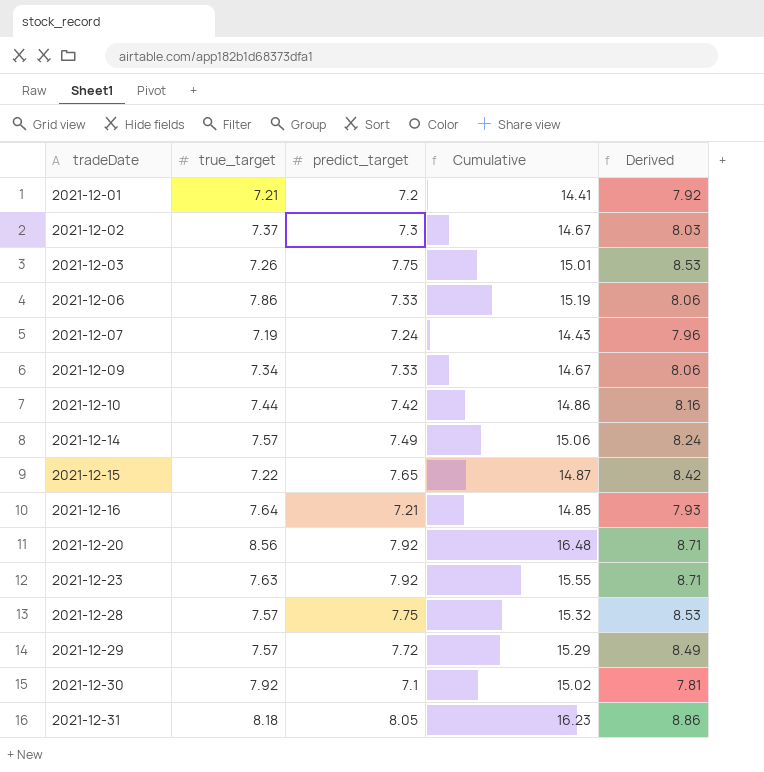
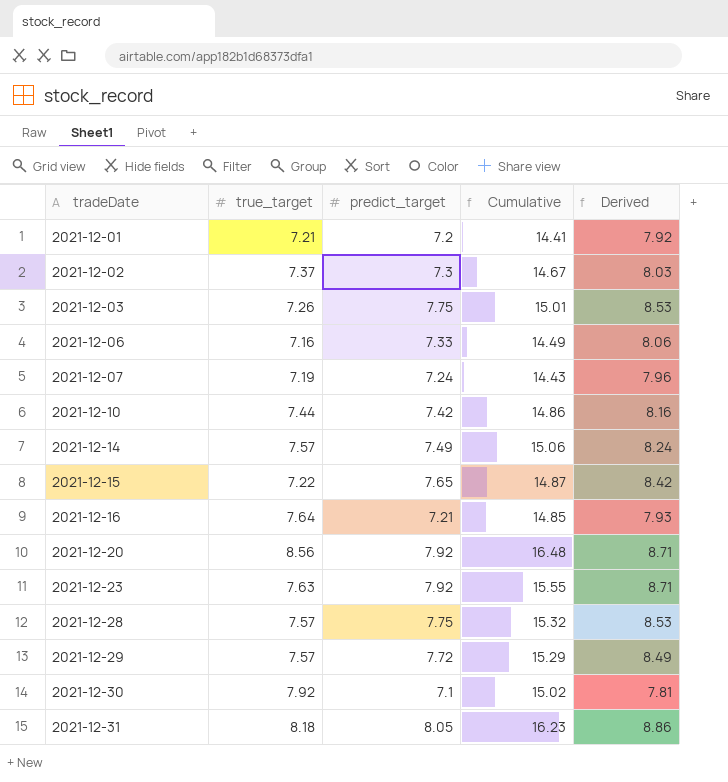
row 2021-12-09: 7.34 | 7.33 | 14.67 | 8.06 -> none
2021-12-06 | true_target: 7.86 -> 7.16
2021-12-06 | Cumulative: 15.19 -> 14.49

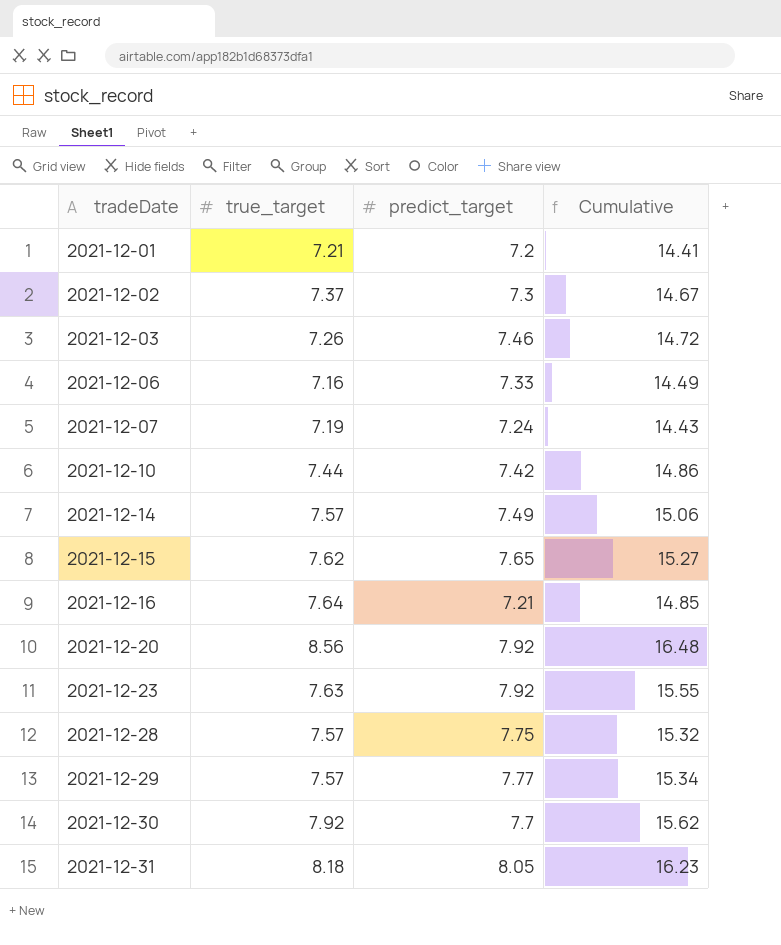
column Derived | formula: [predict_target] * 1.1 -> none
2021-12-03 | predict_target: 7.75 -> 7.46
2021-12-03 | Cumulative: 15.01 -> 14.72
2021-12-15 | true_target: 7.22 -> 7.62
2021-12-15 | Cumulative: 14.87 -> 15.27
2021-12-29 | predict_target: 7.72 -> 7.77
2021-12-29 | Cumulative: 15.29 -> 15.34
2021-12-30 | predict_target: 7.1 -> 7.7
2021-12-30 | Cumulative: 15.02 -> 15.62

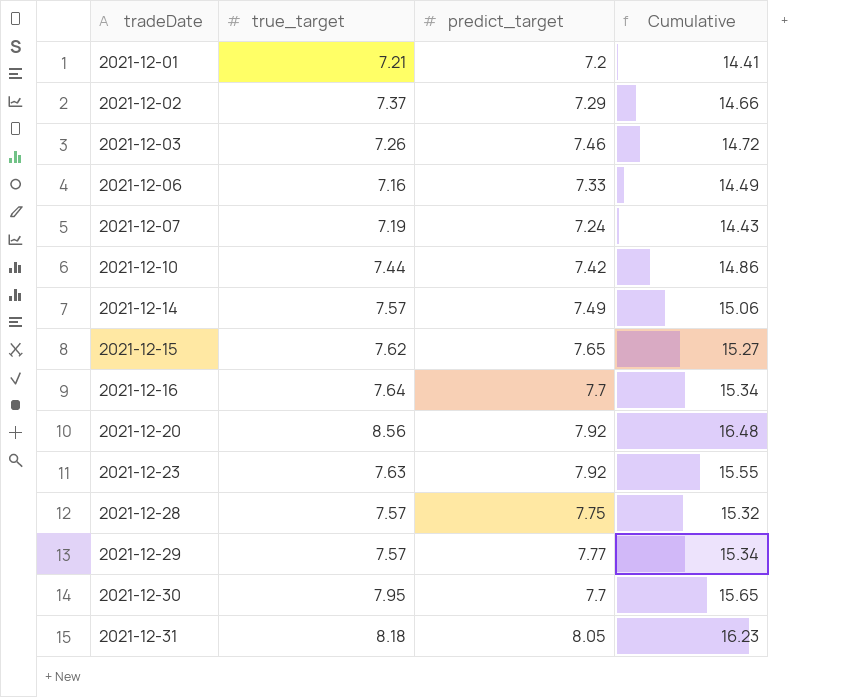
2021-12-02 | predict_target: 7.3 -> 7.29
2021-12-02 | Cumulative: 14.67 -> 14.66
2021-12-16 | predict_target: 7.21 -> 7.7
2021-12-16 | Cumulative: 14.85 -> 15.34
2021-12-30 | true_target: 7.92 -> 7.95
2021-12-30 | Cumulative: 15.62 -> 15.65

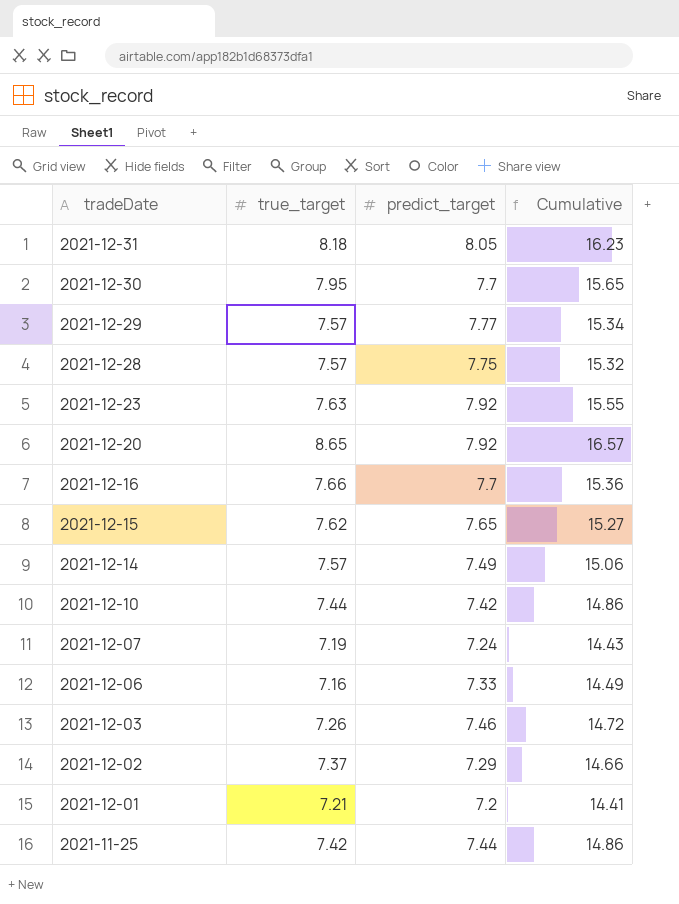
row order: tradeDate ascending -> tradeDate descending
2021-12-20 | true_target: 8.56 -> 8.65
2021-12-20 | Cumulative: 16.48 -> 16.57
2021-12-16 | true_target: 7.64 -> 7.66
2021-12-16 | Cumulative: 15.34 -> 15.36
row 2021-11-25: none -> 7.42 | 7.44 | 14.86

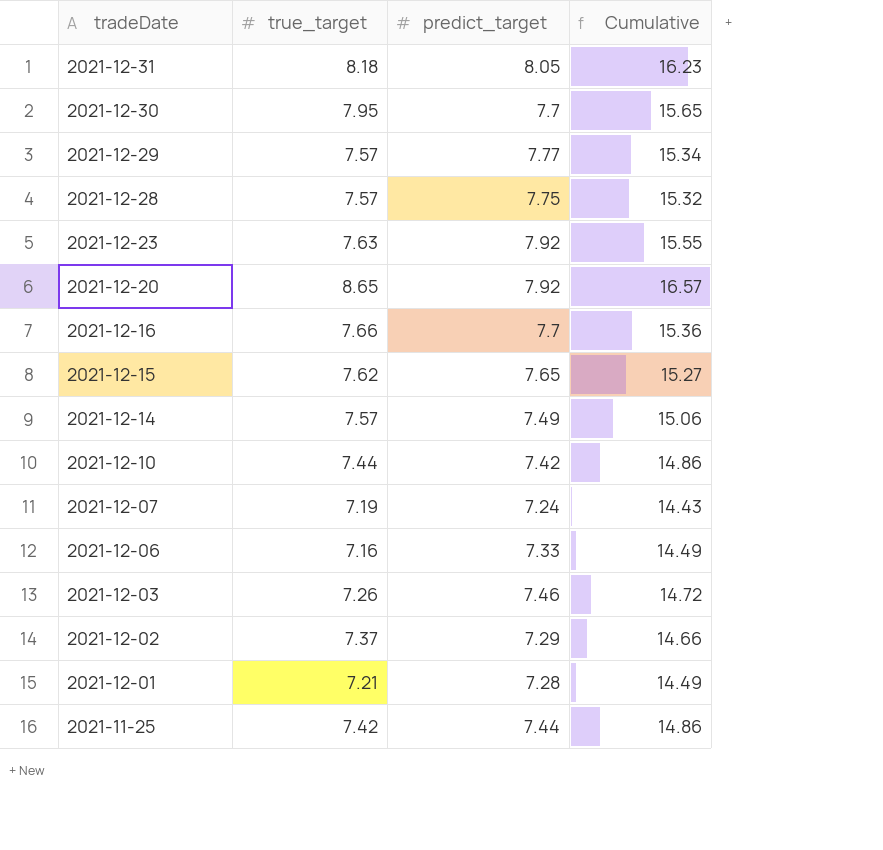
2021-12-01 | predict_target: 7.2 -> 7.28
2021-12-01 | Cumulative: 14.41 -> 14.49

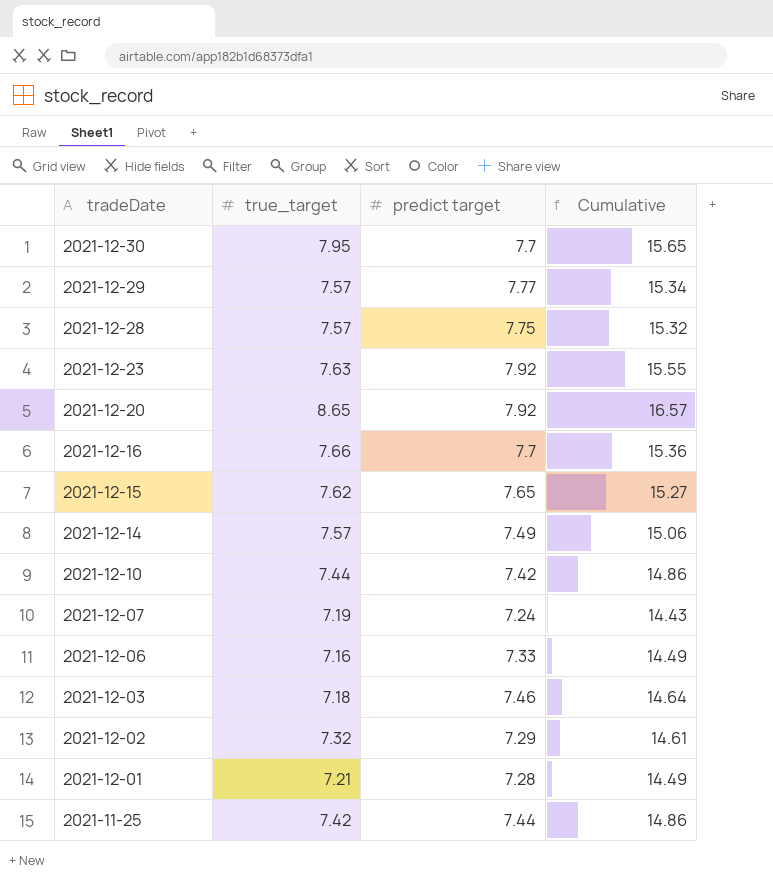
column name: predict_target -> predict target
row 2021-12-31: 8.18 | 8.05 | 16.23 -> none
2021-12-03 | true_target: 7.26 -> 7.18
2021-12-03 | Cumulative: 14.72 -> 14.64
2021-12-02 | true_target: 7.37 -> 7.32
2021-12-02 | Cumulative: 14.66 -> 14.61

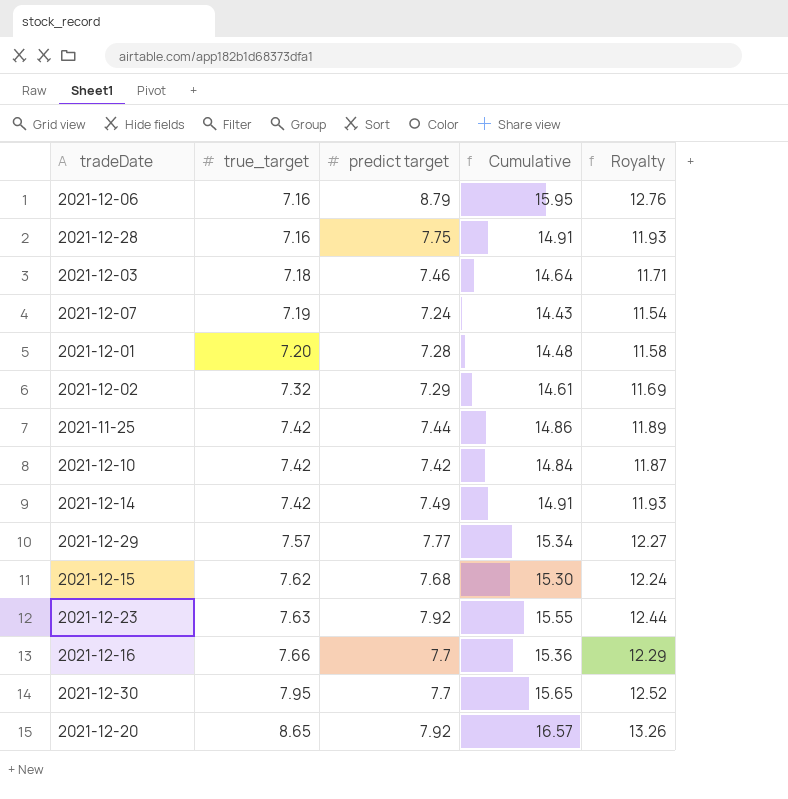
row order: tradeDate descending -> true_target ascending
column Royalty | formula: none -> [Cumulative] * 0.8
2021-12-06 | predict target: 7.33 -> 8.79
2021-12-06 | Cumulative: 14.49 -> 15.95
2021-12-28 | true_target: 7.57 -> 7.16
2021-12-28 | Cumulative: 15.32 -> 14.91
2021-12-01 | true_target: 7.21 -> 7.20
2021-12-01 | Cumulative: 14.49 -> 14.48
2021-12-10 | true_target: 7.44 -> 7.42
2021-12-10 | Cumulative: 14.86 -> 14.84
2021-12-14 | true_target: 7.57 -> 7.42
2021-12-14 | Cumulative: 15.06 -> 14.91
2021-12-15 | predict target: 7.65 -> 7.68
2021-12-15 | Cumulative: 15.27 -> 15.30

